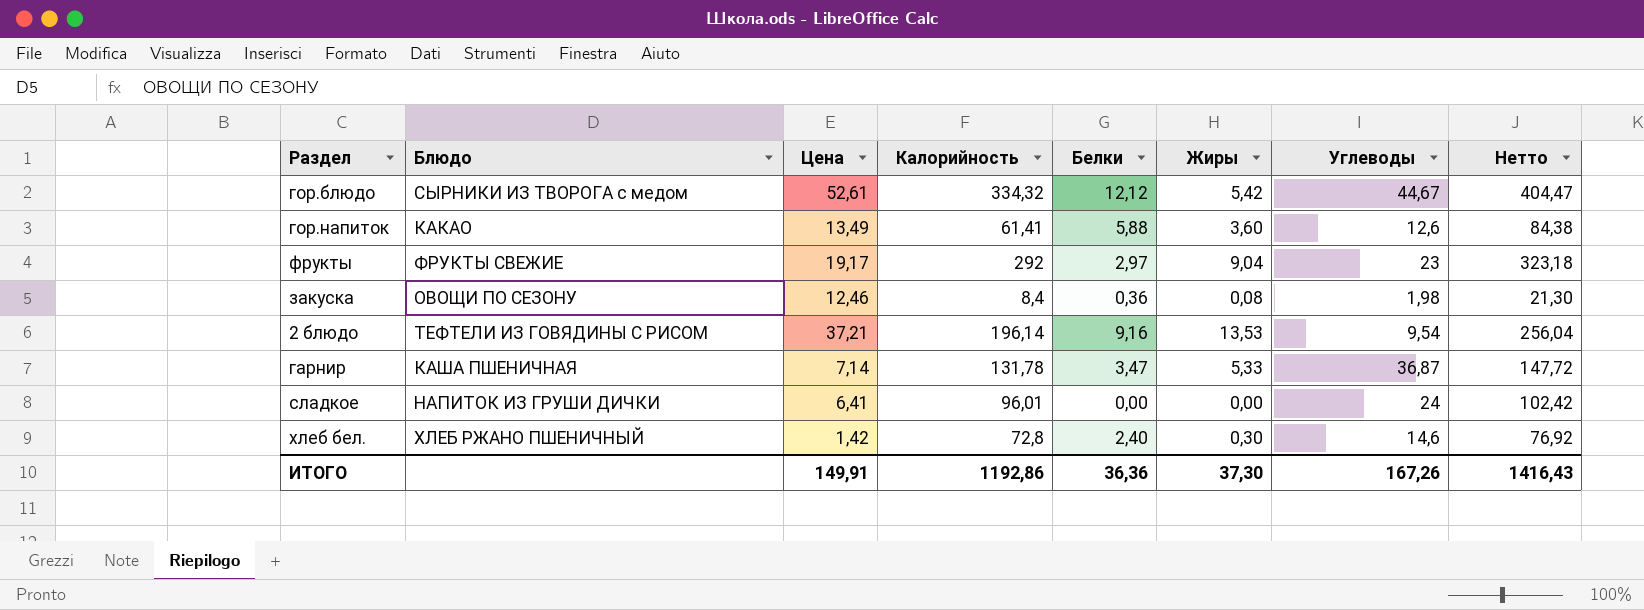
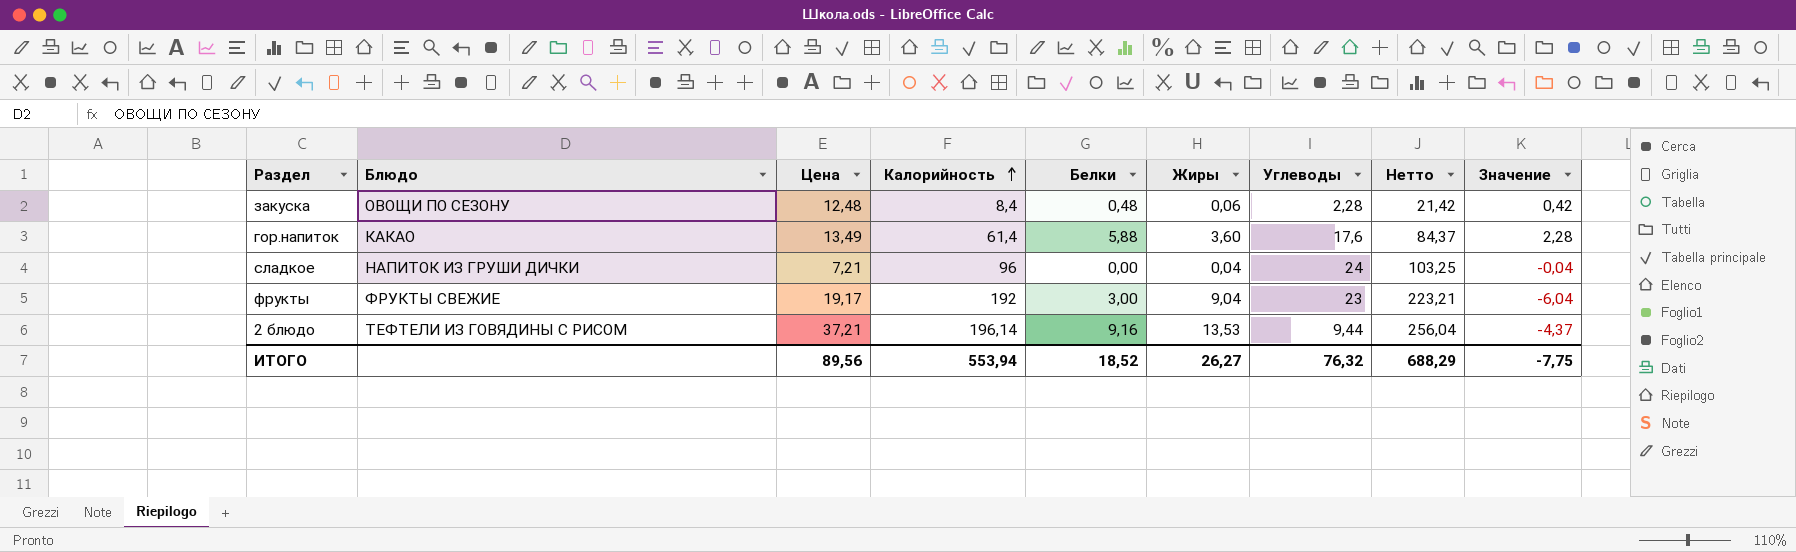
row order: none -> Калорийность ascending
column Значение | formula: none -> [Белки] - [Жиры]
row гор.блюдо: СЫРНИКИ ИЗ ТВОРОГА с медом | 52,61 | 334,32 | 12,12 | 5,42 | 44,67 | 404,47 -> none
row гарнир: КАША ПШЕНИЧНАЯ | 7,14 | 131,78 | 3,47 | 5,33 | 36,87 | 147,72 -> none
row хлеб бел.: ХЛЕБ РЖАНО ПШЕНИЧНЫЙ | 1,42 | 72,8 | 2,40 | 0,30 | 14,6 | 76,92 -> none
закуска | Цена: 12,46 -> 12,48
закуска | Белки: 0,36 -> 0,48
закуска | Жиры: 0,08 -> 0,06
закуска | Углеводы: 1,98 -> 2,28
закуска | Нетто: 21,30 -> 21,42
гор.напиток | Калорийность: 61,41 -> 61,4
гор.напиток | Углеводы: 12,6 -> 17,6
гор.напиток | Нетто: 84,38 -> 84,37
сладкое | Цена: 6,41 -> 7,21
сладкое | Калорийность: 96,01 -> 96
сладкое | Жиры: 0,00 -> 0,04
сладкое | Нетто: 102,42 -> 103,25
фрукты | Калорийность: 292 -> 192
фрукты | Белки: 2,97 -> 3,00
фрукты | Нетто: 323,18 -> 223,21
2 блюдо | Углеводы: 9,54 -> 9,44
ИТОГО | Цена: 149,91 -> 89,56
ИТОГО | Калорийность: 1192,86 -> 553,94
ИТОГО | Белки: 36,36 -> 18,52
ИТОГО | Жиры: 37,30 -> 26,27
ИТОГО | Углеводы: 167,26 -> 76,32
ИТОГО | Нетто: 1416,43 -> 688,29

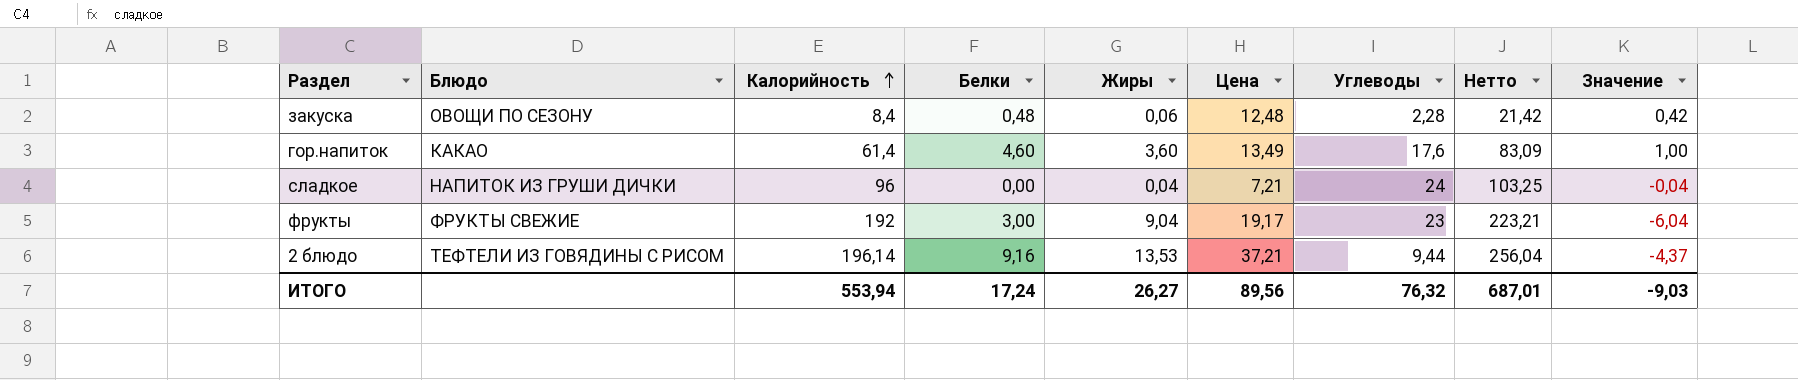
column Цена | position: 3 -> 6
гор.напиток | Белки: 5,88 -> 4,60
гор.напиток | Нетто: 84,37 -> 83,09
гор.напиток | Значение: 2,28 -> 1,00
ИТОГО | Белки: 18,52 -> 17,24
ИТОГО | Нетто: 688,29 -> 687,01
ИТОГО | Значение: -7,75 -> -9,03

